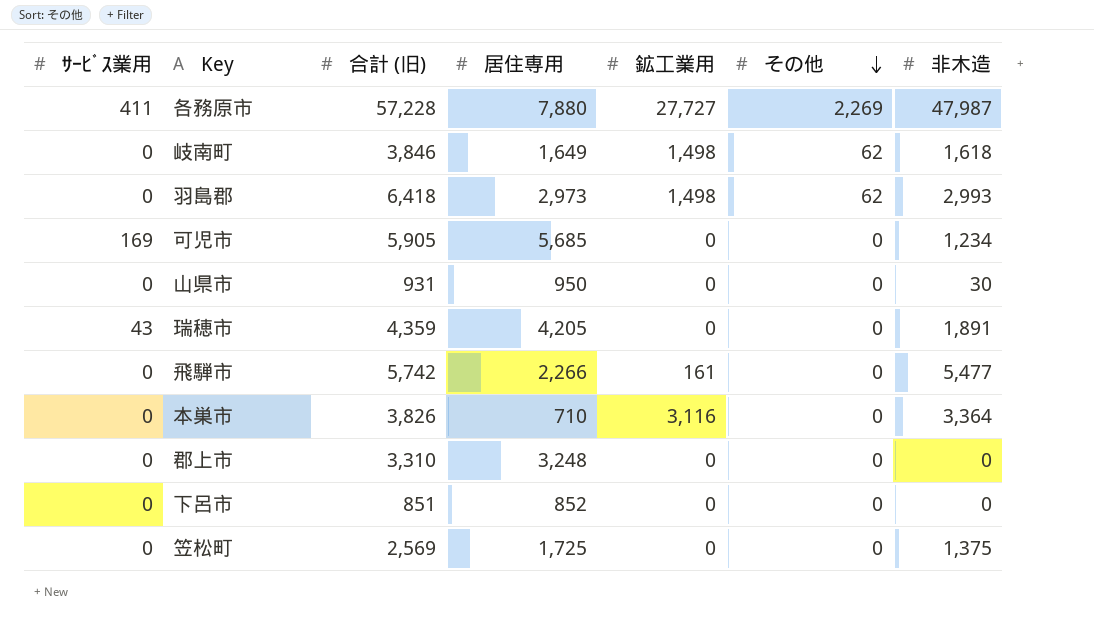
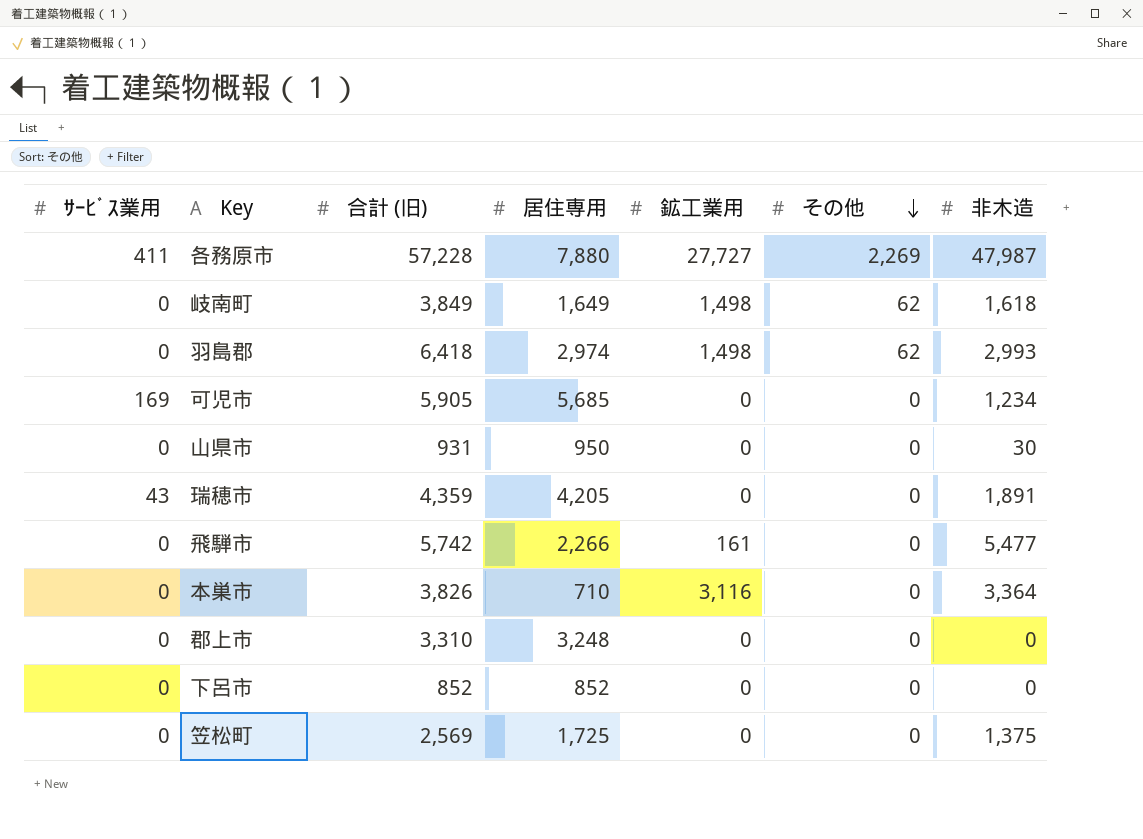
岐南町 | 合計 (旧): 3,846 -> 3,849
羽島郡 | 居住専用: 2,973 -> 2,974
下呂市 | 合計 (旧): 851 -> 852

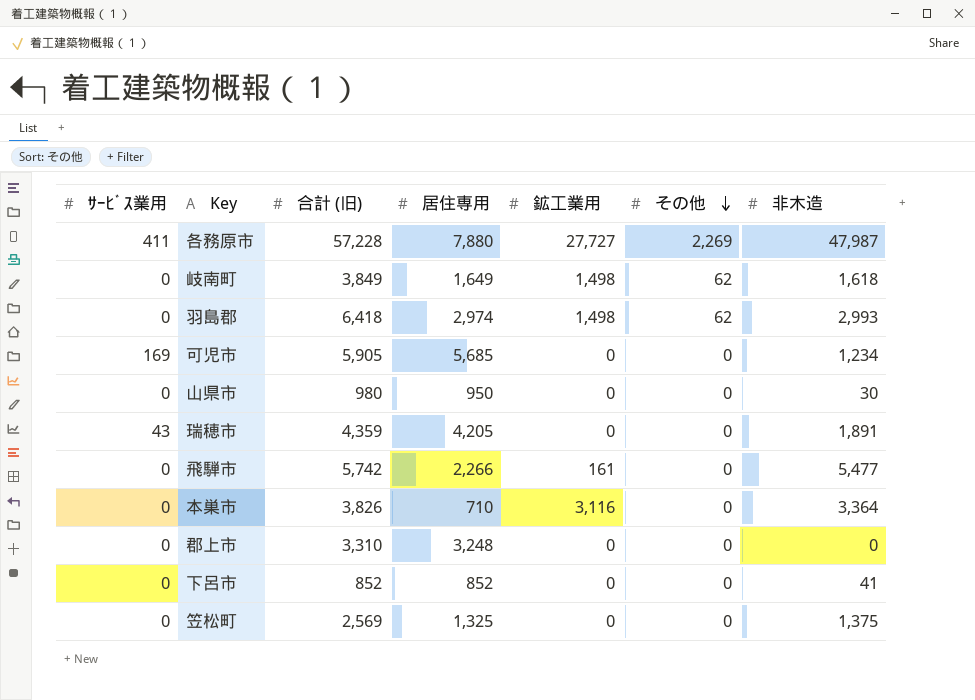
山県市 | 合計 (旧): 931 -> 980
下呂市 | 非木造: 0 -> 41
笠松町 | 居住専用: 1,725 -> 1,325

